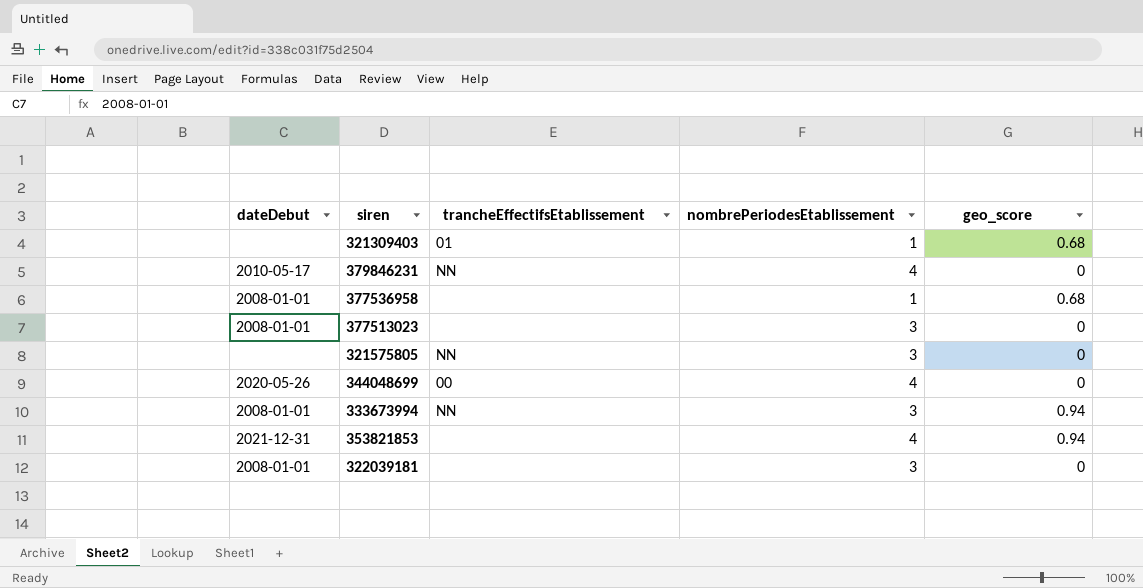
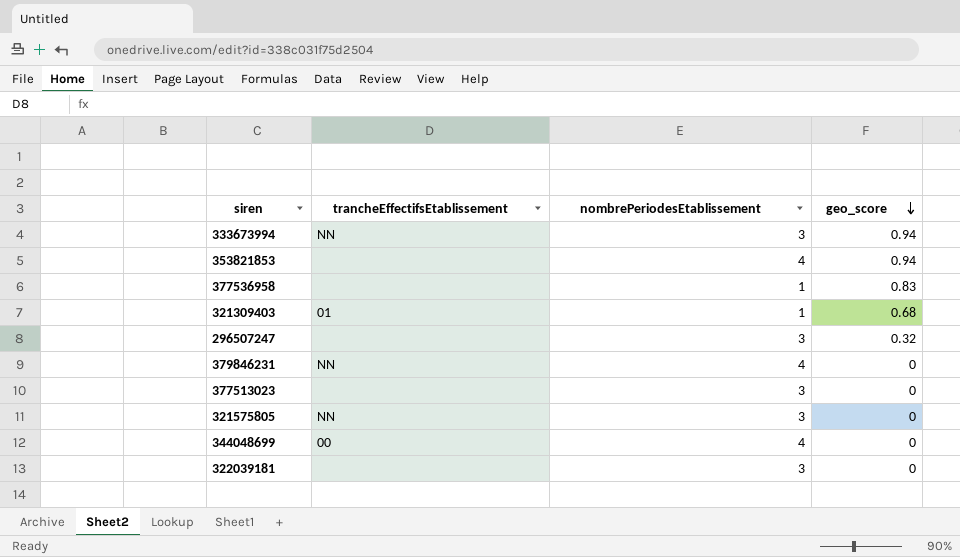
row order: none -> geo_score descending
column dateDebut | position: 1 -> none
377536958 | geo_score: 0.68 -> 0.83
row 296507247: none -> none | 3 | 0.32

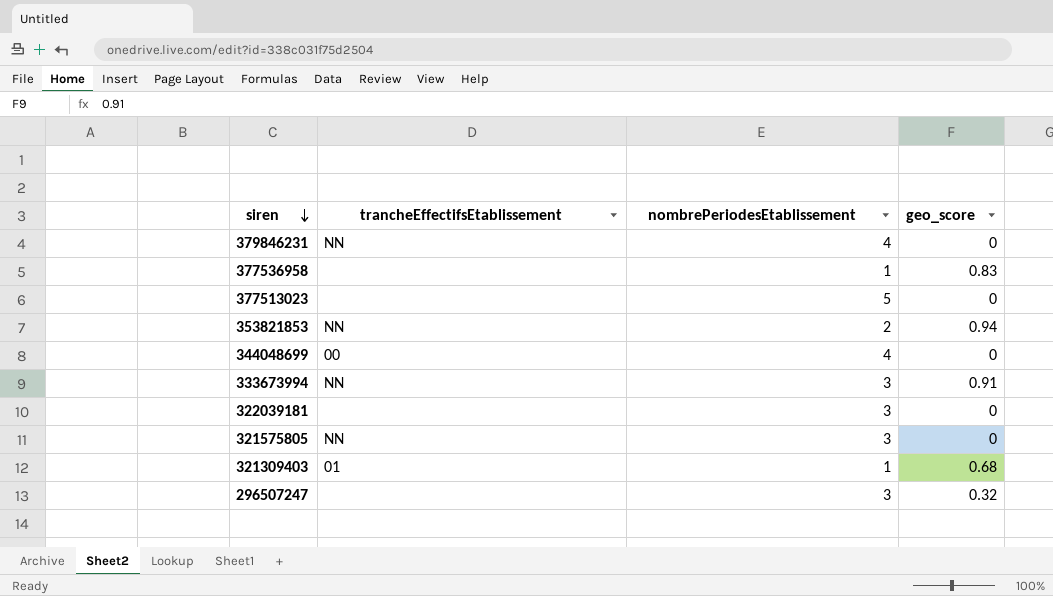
row order: geo_score descending -> siren descending
377513023 | nombrePeriodesEtablissement: 3 -> 5
353821853 | trancheEffectifsEtablissement: none -> NN
353821853 | nombrePeriodesEtablissement: 4 -> 2
333673994 | geo_score: 0.94 -> 0.91

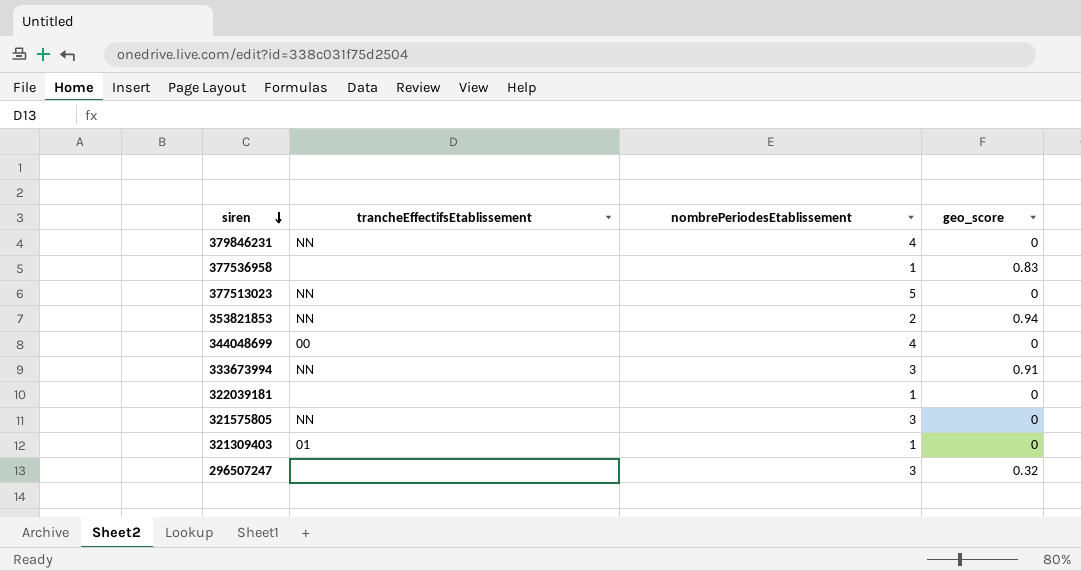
377513023 | trancheEffectifsEtablissement: none -> NN
322039181 | nombrePeriodesEtablissement: 3 -> 1
321309403 | geo_score: 0.68 -> 0

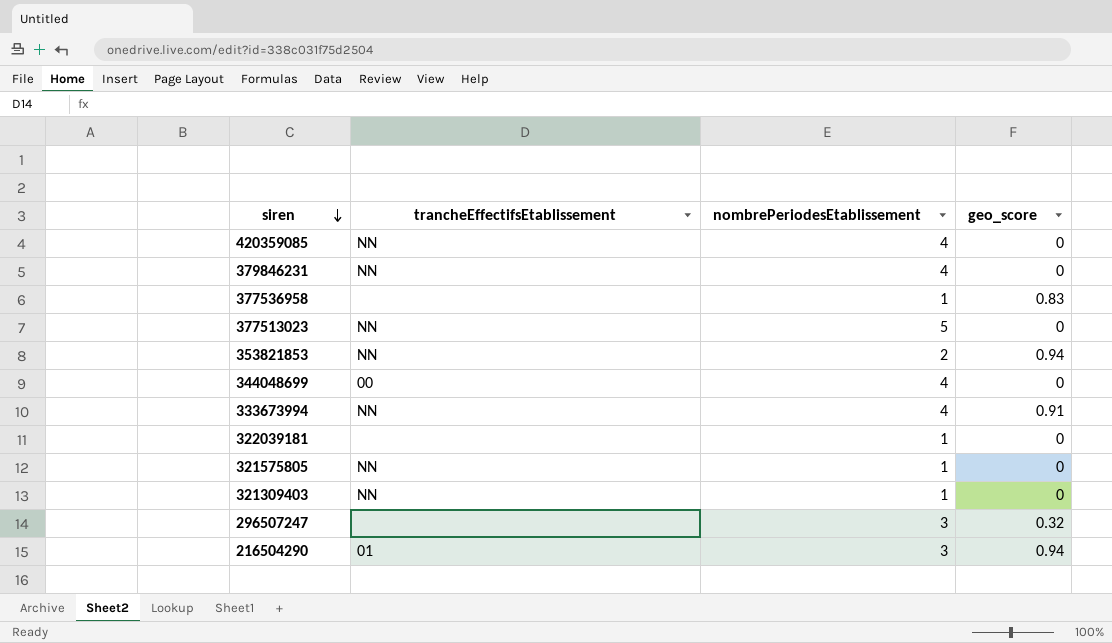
row 420359085: none -> NN | 4 | 0
333673994 | nombrePeriodesEtablissement: 3 -> 4
321575805 | nombrePeriodesEtablissement: 3 -> 1
321309403 | trancheEffectifsEtablissement: 01 -> NN
row 216504290: none -> 01 | 3 | 0.94

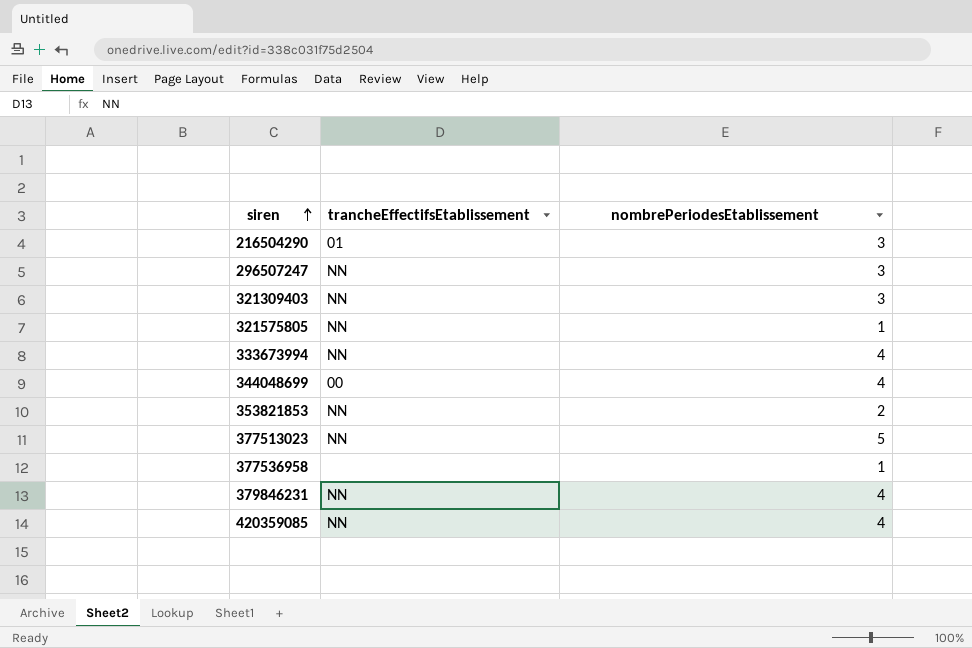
row order: siren descending -> siren ascending
column geo_score | position: 4 -> none
row 322039181: none | 1 | 0 -> none
296507247 | trancheEffectifsEtablissement: none -> NN
321309403 | nombrePeriodesEtablissement: 1 -> 3

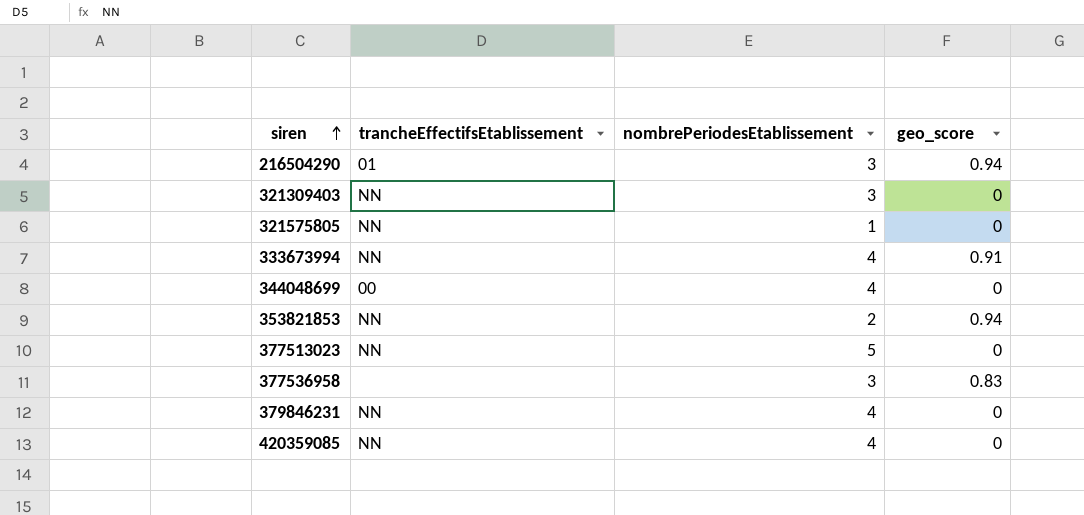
column geo_score | position: none -> 4
row 296507247: NN | 3 -> none
377536958 | nombrePeriodesEtablissement: 1 -> 3

